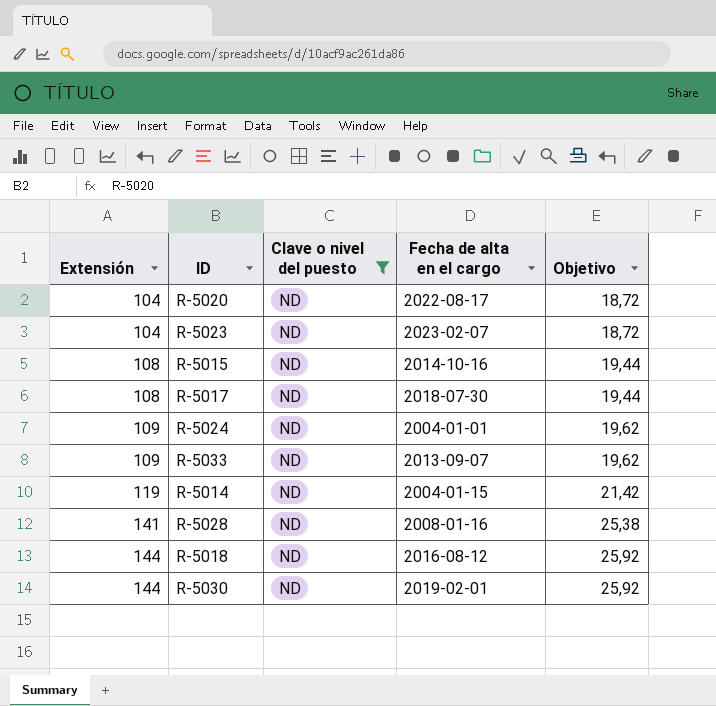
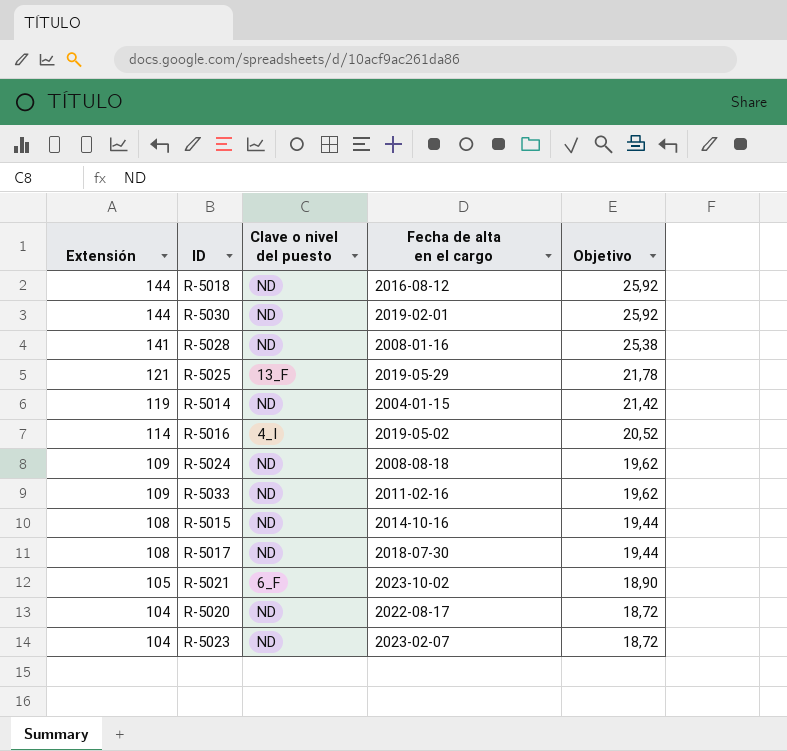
filter: Clave o nivel del puesto = ND -> none
row order: Extensión ascending -> Extensión descending
R-5024 | Fecha de alta en el cargo: 2004-01-01 -> 2008-08-18
R-5033 | Fecha de alta en el cargo: 2013-09-07 -> 2011-02-16

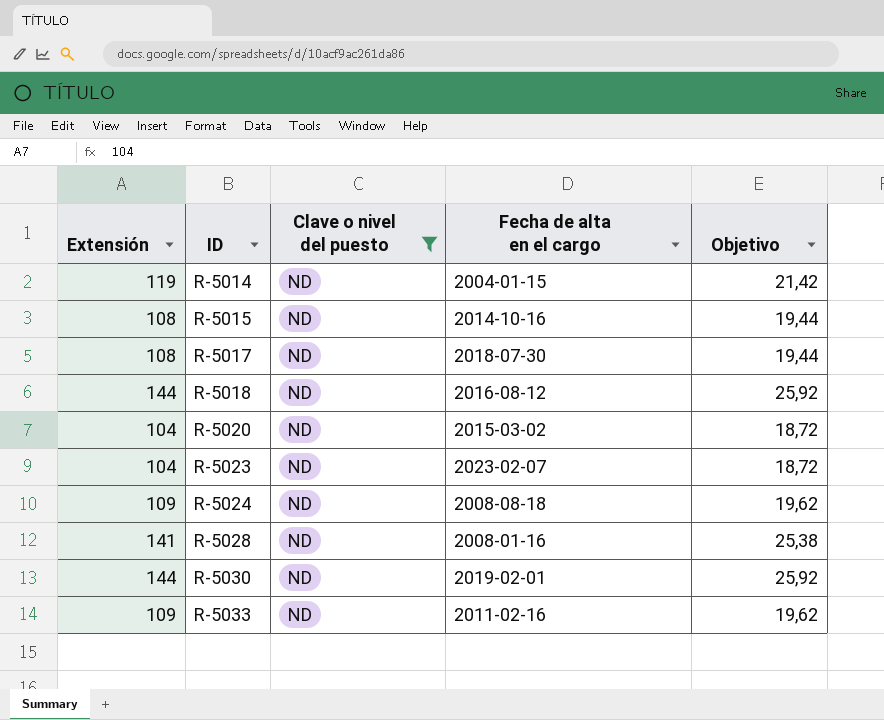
filter: none -> Clave o nivel del puesto = ND
row order: Extensión descending -> ID ascending
R-5020 | Fecha de alta en el cargo: 2022-08-17 -> 2015-03-02

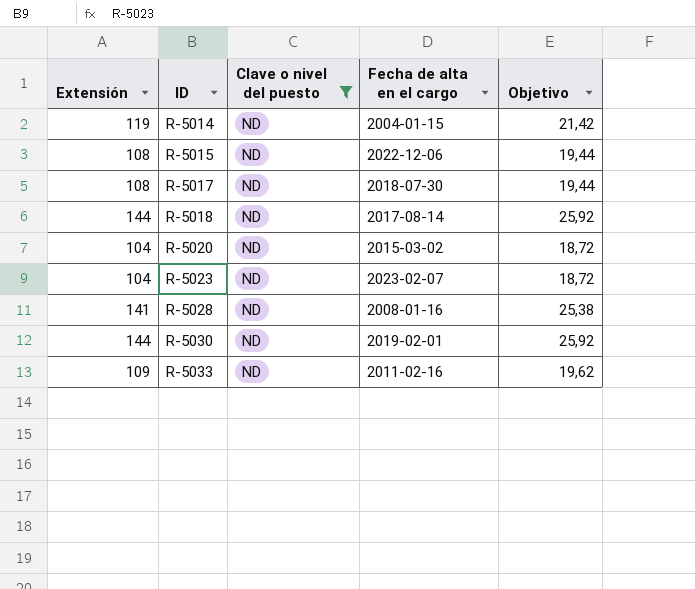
row R-5024: 109 | ND | 2008-08-18 | 19,62 -> none
R-5015 | Fecha de alta en el cargo: 2014-10-16 -> 2022-12-06
R-5018 | Fecha de alta en el cargo: 2016-08-12 -> 2017-08-14

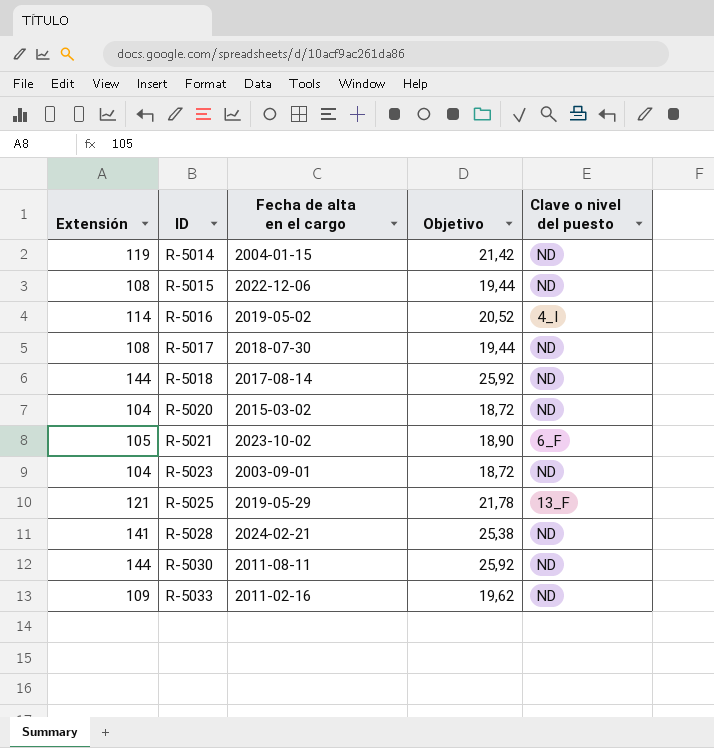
filter: Clave o nivel del puesto = ND -> none
column Clave o nivel del puesto | position: 3 -> 5
R-5023 | Fecha de alta en el cargo: 2023-02-07 -> 2003-09-01
R-5028 | Fecha de alta en el cargo: 2008-01-16 -> 2024-02-21
R-5030 | Fecha de alta en el cargo: 2019-02-01 -> 2011-08-11

